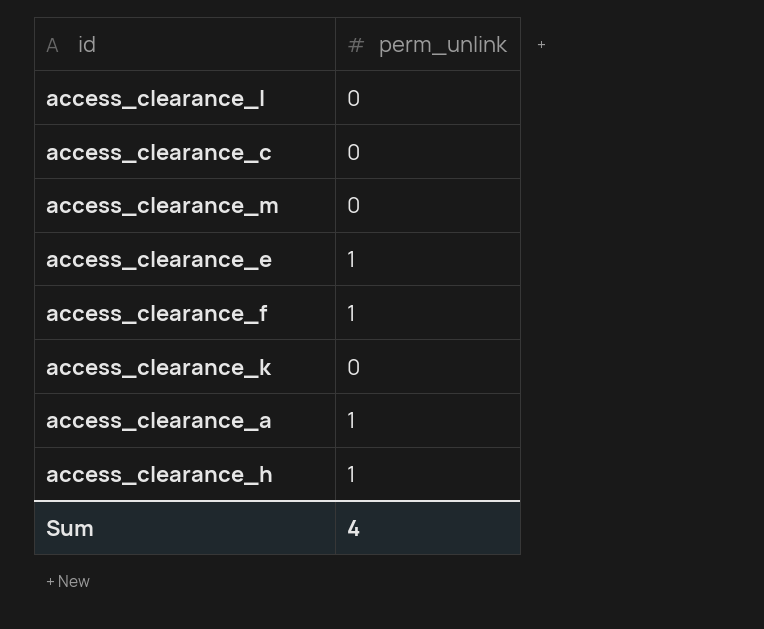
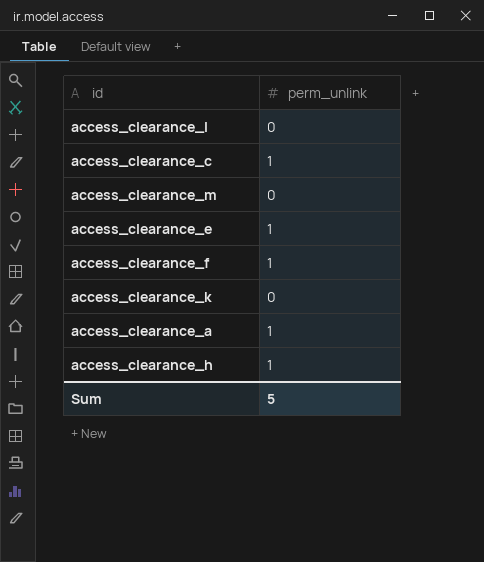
access_clearance_c | perm_unlink: 0 -> 1
Sum | perm_unlink: 4 -> 5

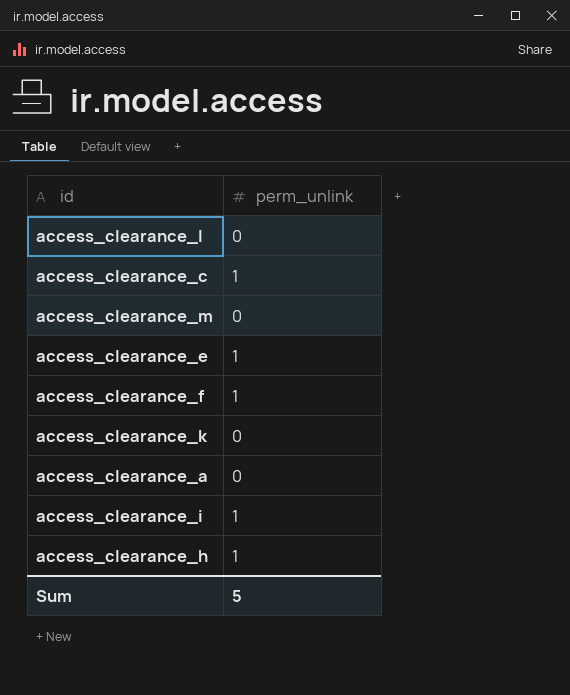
access_clearance_a | perm_unlink: 1 -> 0
row access_clearance_i: none -> 1

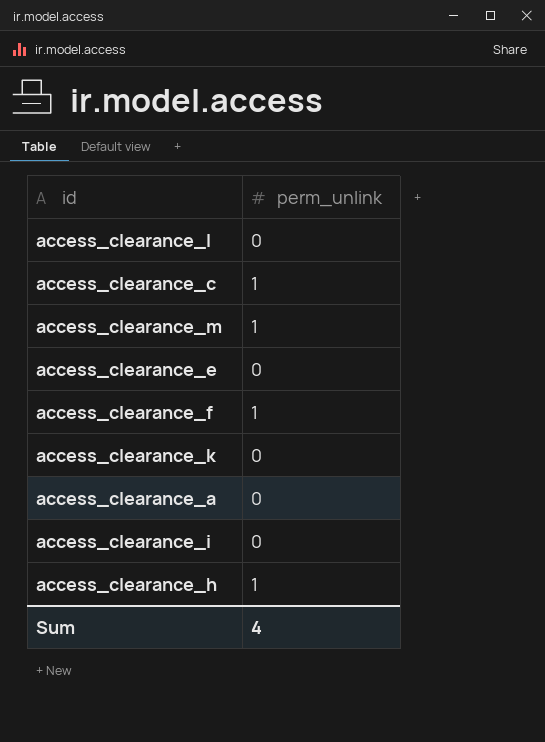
access_clearance_m | perm_unlink: 0 -> 1
access_clearance_e | perm_unlink: 1 -> 0
access_clearance_i | perm_unlink: 1 -> 0
Sum | perm_unlink: 5 -> 4

